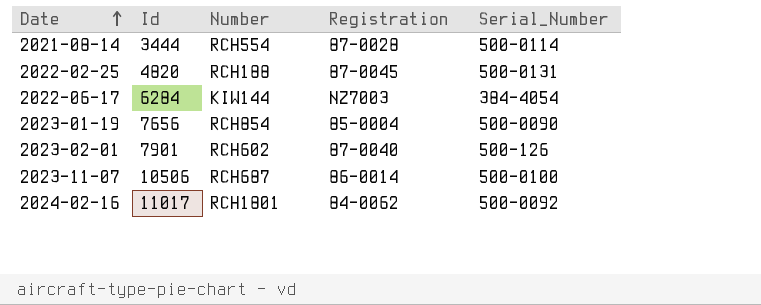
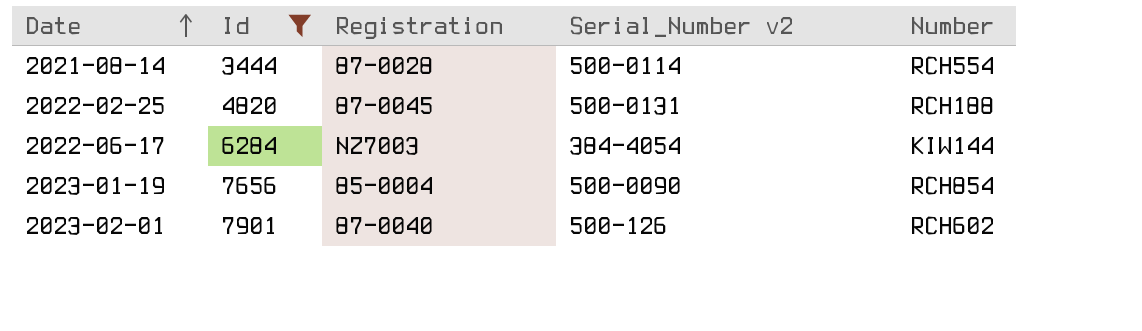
filter: none -> Id <= 7901
column name: Serial_Number -> Serial_Number v2
column Number | position: 3 -> 5

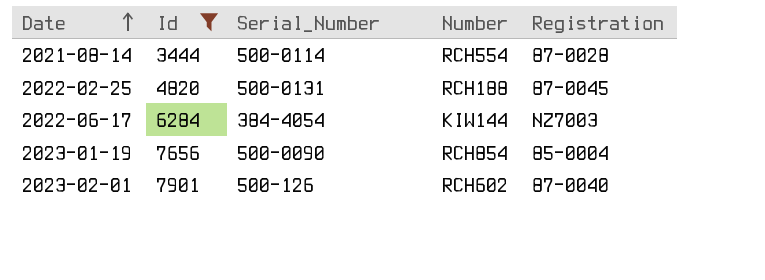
column name: Serial_Number v2 -> Serial_Number
column Registration | position: 3 -> 5

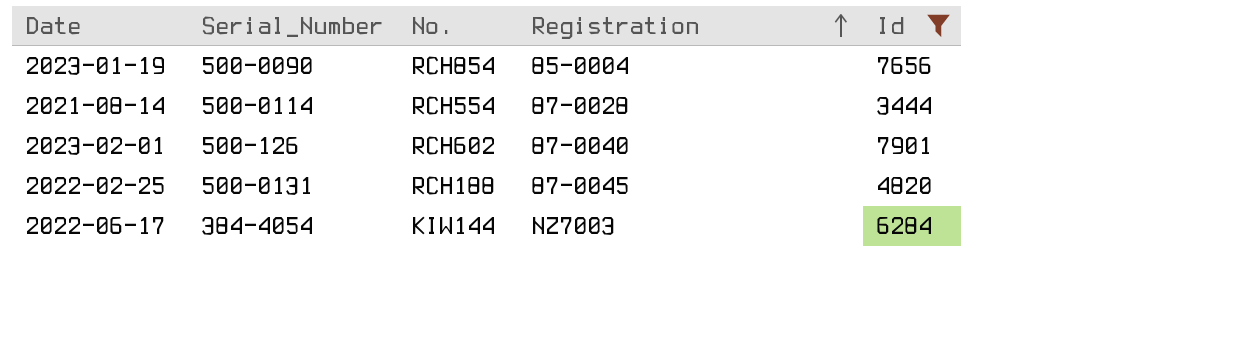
row order: Date ascending -> Registration ascending
column name: Number -> No.
column Id | position: 2 -> 5

